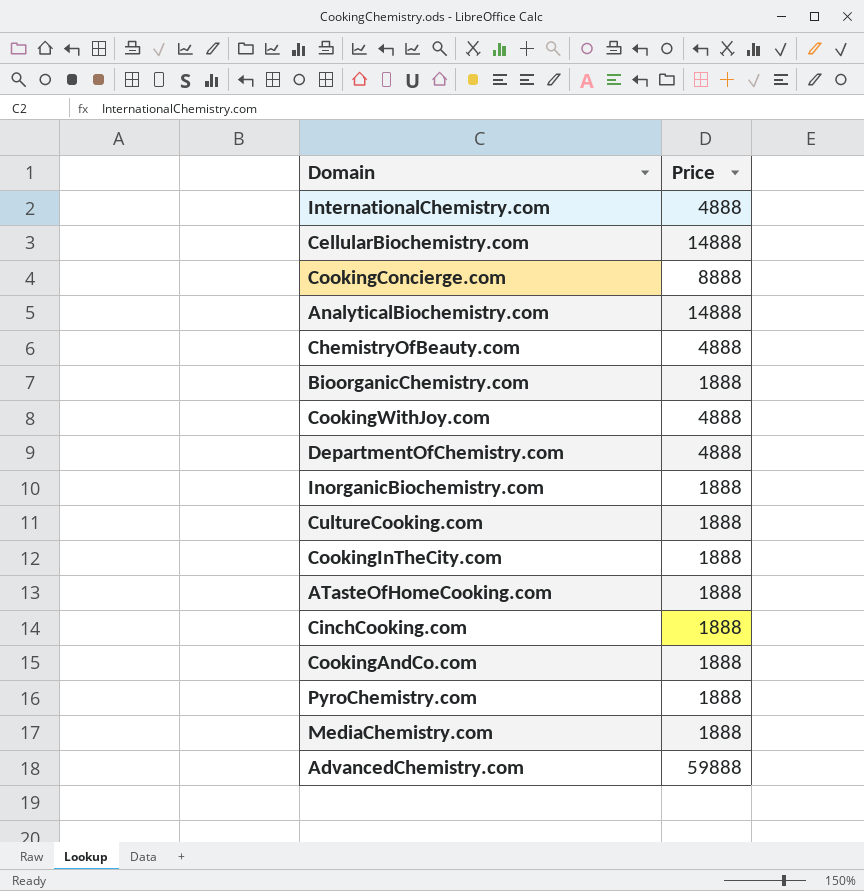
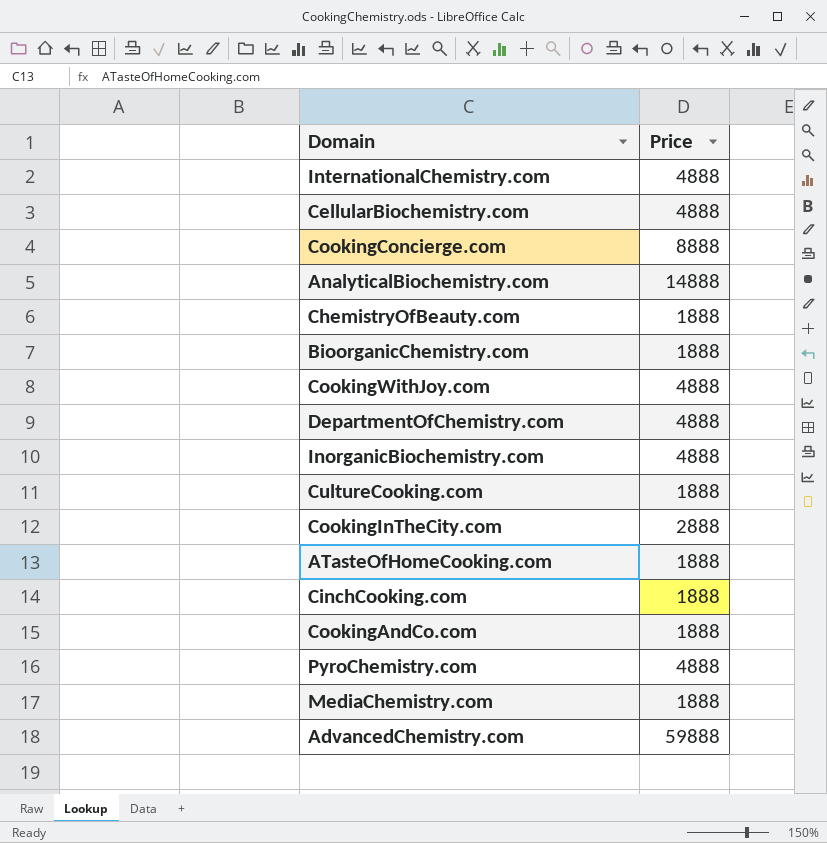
CellularBiochemistry.com | Price: 14888 -> 4888
ChemistryOfBeauty.com | Price: 4888 -> 1888
InorganicBiochemistry.com | Price: 1888 -> 4888
CookingInTheCity.com | Price: 1888 -> 2888
PyroChemistry.com | Price: 1888 -> 4888

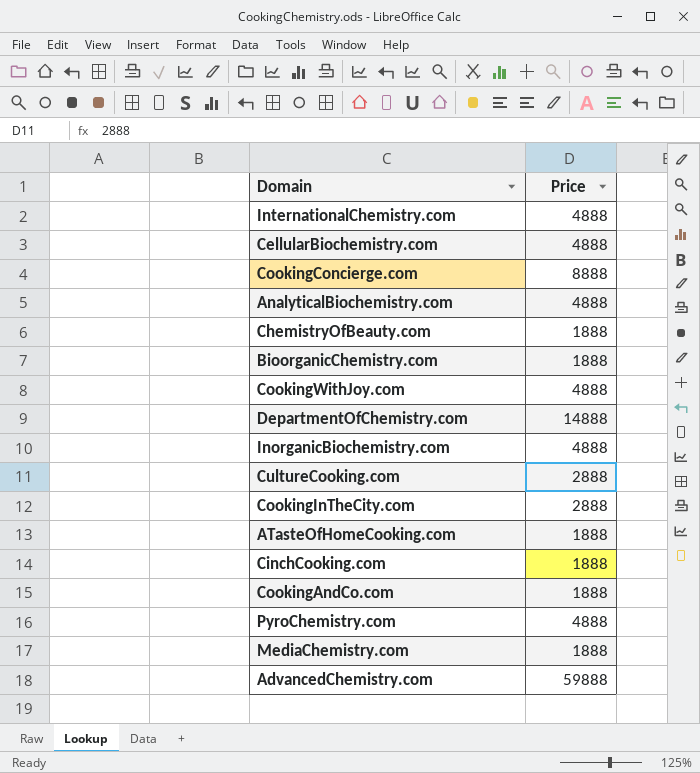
AnalyticalBiochemistry.com | Price: 14888 -> 4888
DepartmentOfChemistry.com | Price: 4888 -> 14888
CultureCooking.com | Price: 1888 -> 2888

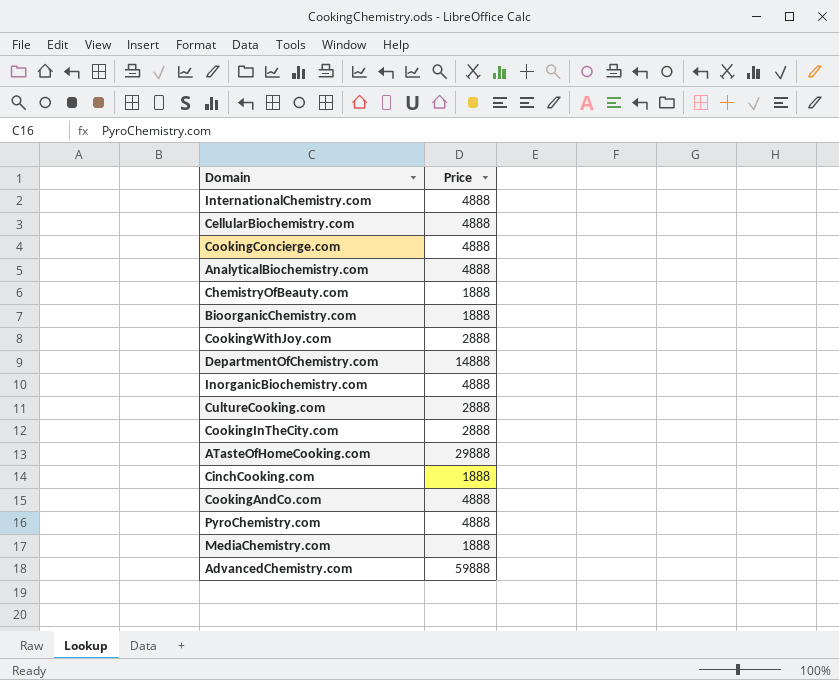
CookingConcierge.com | Price: 8888 -> 4888
CookingWithJoy.com | Price: 4888 -> 2888
ATasteOfHomeCooking.com | Price: 1888 -> 29888
CookingAndCo.com | Price: 1888 -> 4888

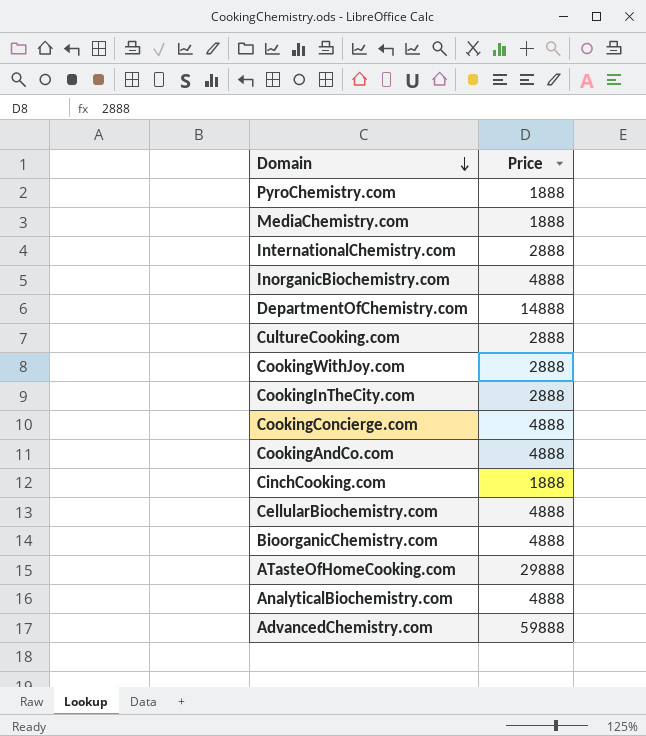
row order: none -> Domain descending
row ChemistryOfBeauty.com: 1888 -> none
PyroChemistry.com | Price: 4888 -> 1888
InternationalChemistry.com | Price: 4888 -> 2888
BioorganicChemistry.com | Price: 1888 -> 4888

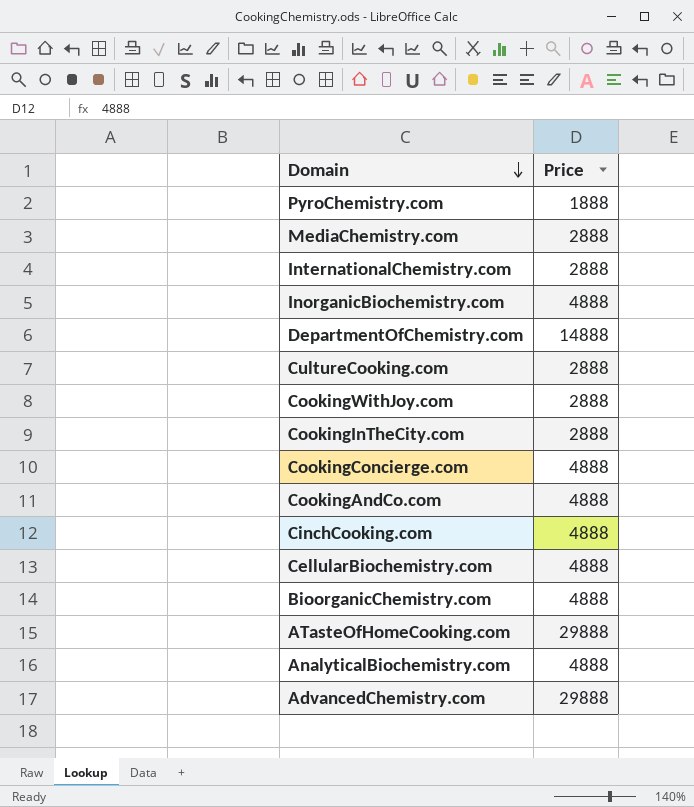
MediaChemistry.com | Price: 1888 -> 2888
CinchCooking.com | Price: 1888 -> 4888
AdvancedChemistry.com | Price: 59888 -> 29888

